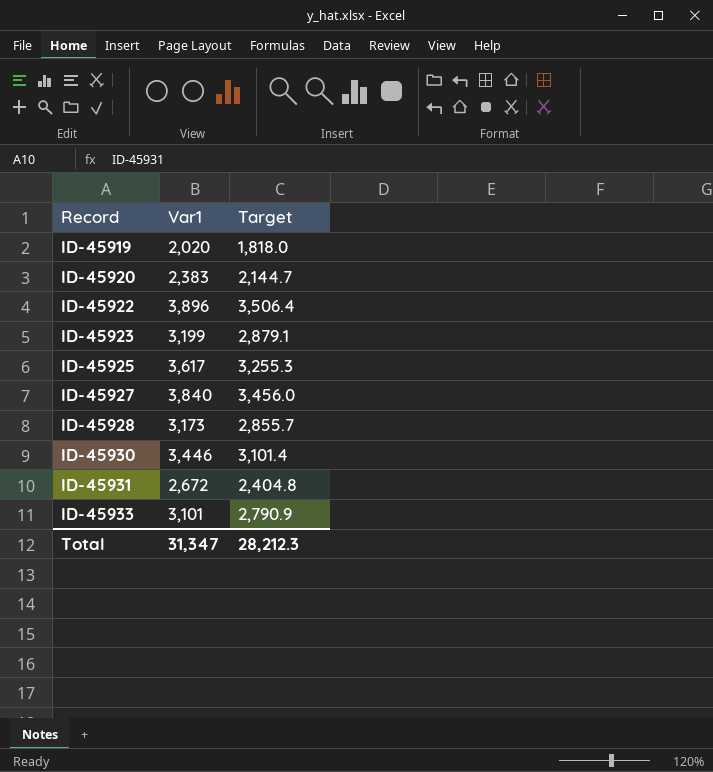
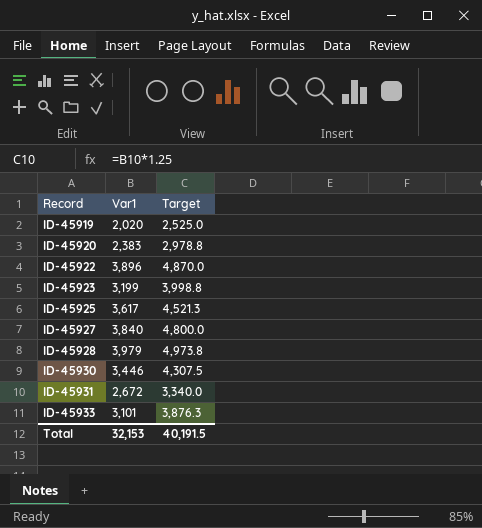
column Target | formula: [Var1] * 0.9 -> [Var1] * 1.25
ID-45928 | Var1: 3,173 -> 3,979
Total | Var1: 31,347 -> 32,153
Total | Target: 28,212.3 -> 40,191.5

